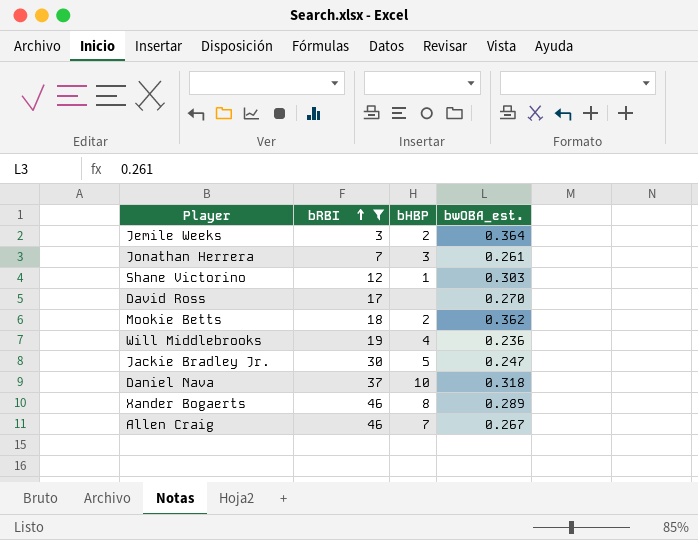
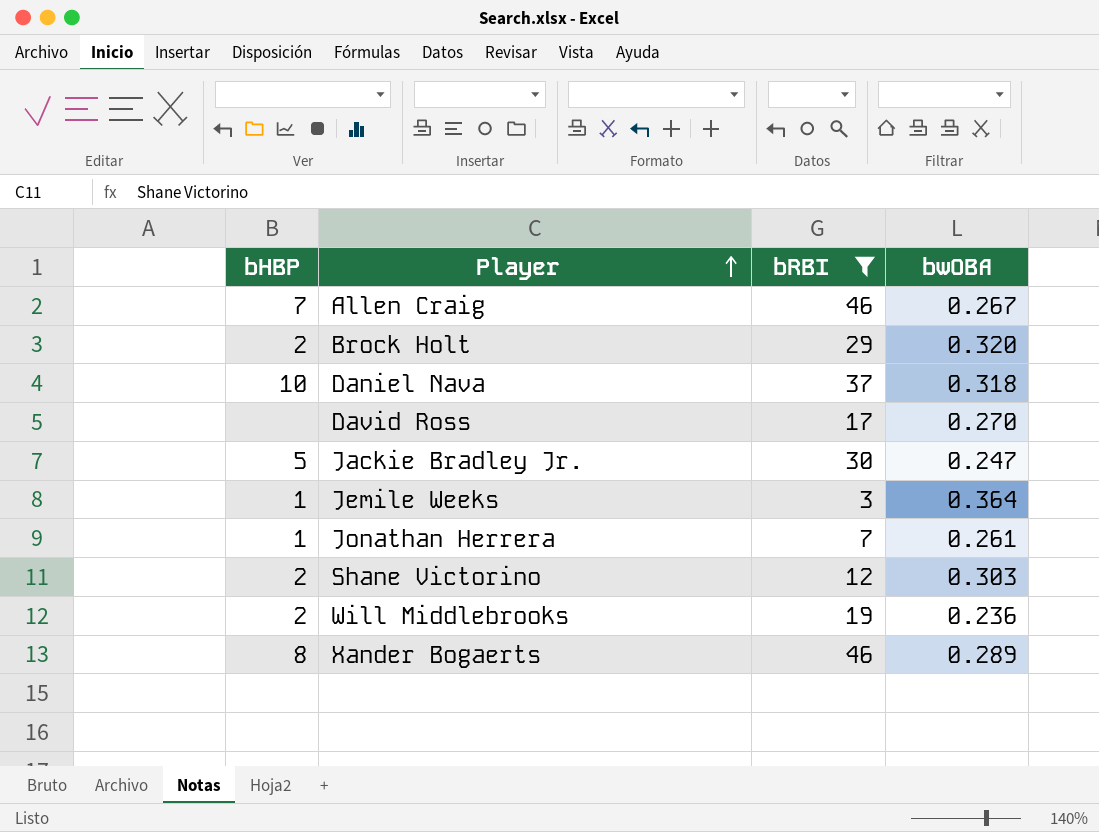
row order: bRBI ascending -> Player ascending
column bHBP | position: 3 -> 1
column name: bwOBA_est. -> bwOBA
row Mookie Betts: 18 | 2 | 0.362 -> none
row Brock Holt: none -> 2 | 29 | 0.320
Jemile Weeks | bHBP: 2 -> 1
Jonathan Herrera | bHBP: 3 -> 1
Shane Victorino | bHBP: 1 -> 2
Will Middlebrooks | bHBP: 4 -> 2

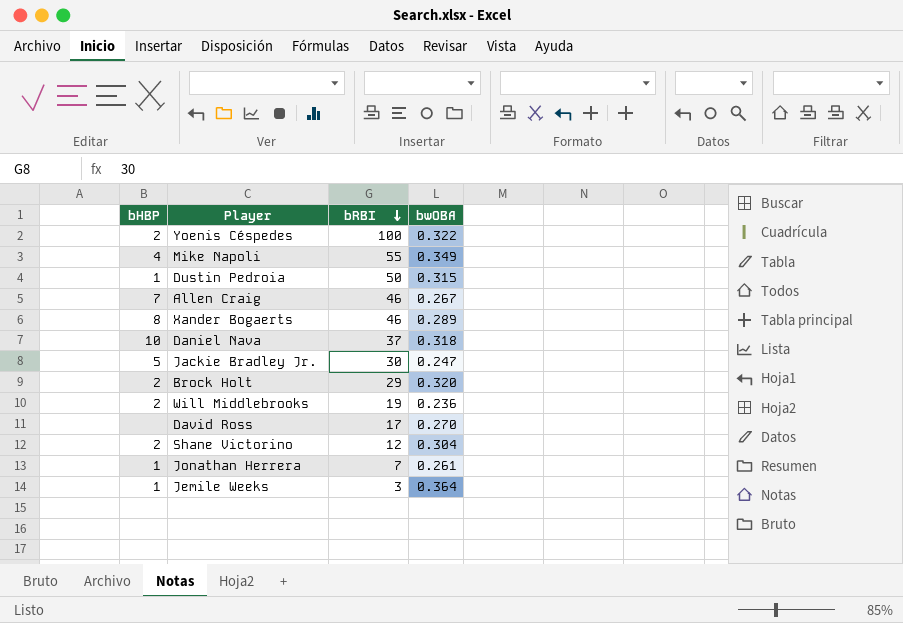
filter: bRBI <= 46 -> none
row order: Player ascending -> bRBI descending
Shane Victorino | bwOBA: 0.303 -> 0.304

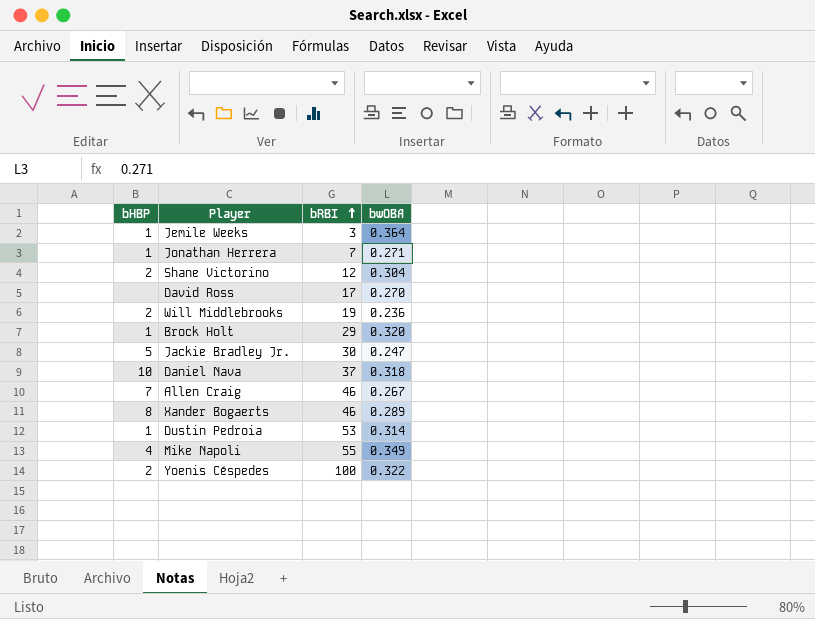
row order: bRBI descending -> bRBI ascending
Jonathan Herrera | bwOBA: 0.261 -> 0.271
Brock Holt | bHBP: 2 -> 1
Dustin Pedroia | bRBI: 50 -> 53
Dustin Pedroia | bwOBA: 0.315 -> 0.314

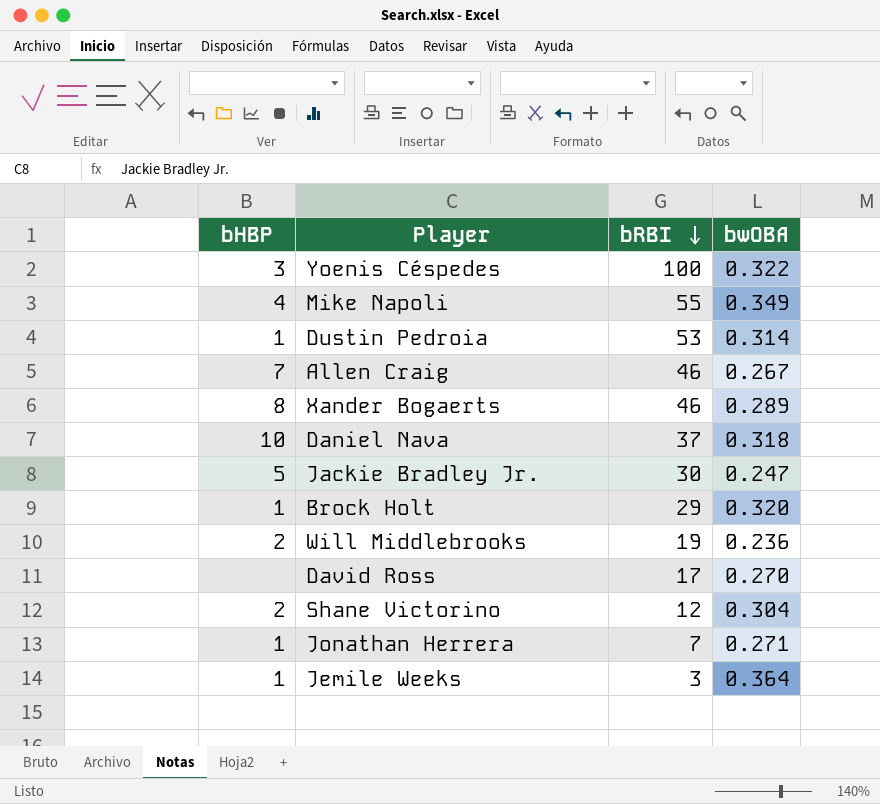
row order: bRBI ascending -> bRBI descending
Yoenis Céspedes | bHBP: 2 -> 3

